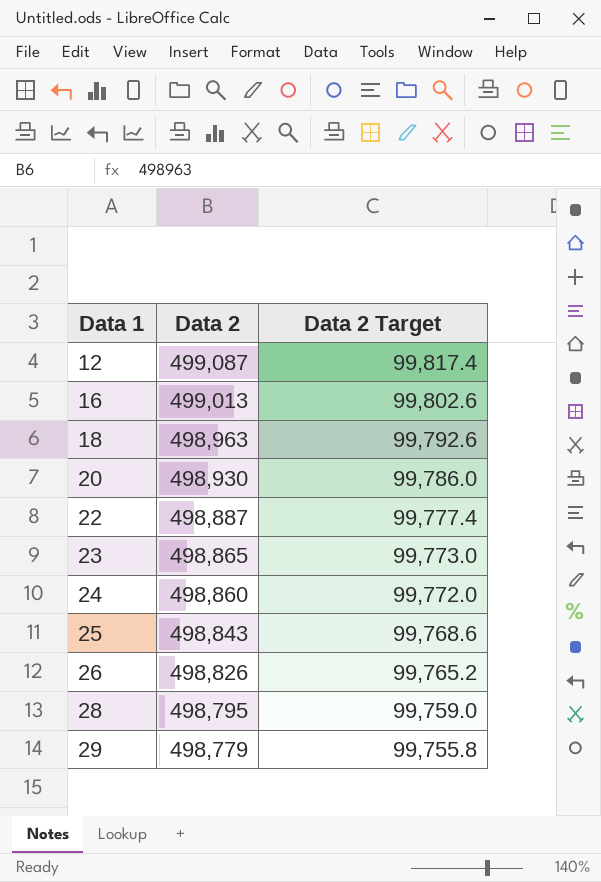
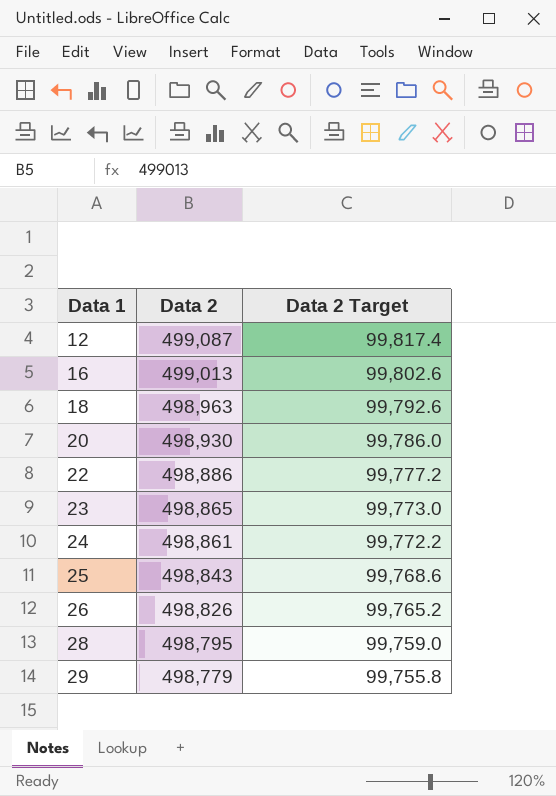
22 | Data 2: 498,887 -> 498,886
22 | Data 2 Target: 99,777.4 -> 99,777.2
24 | Data 2: 498,860 -> 498,861
24 | Data 2 Target: 99,772.0 -> 99,772.2

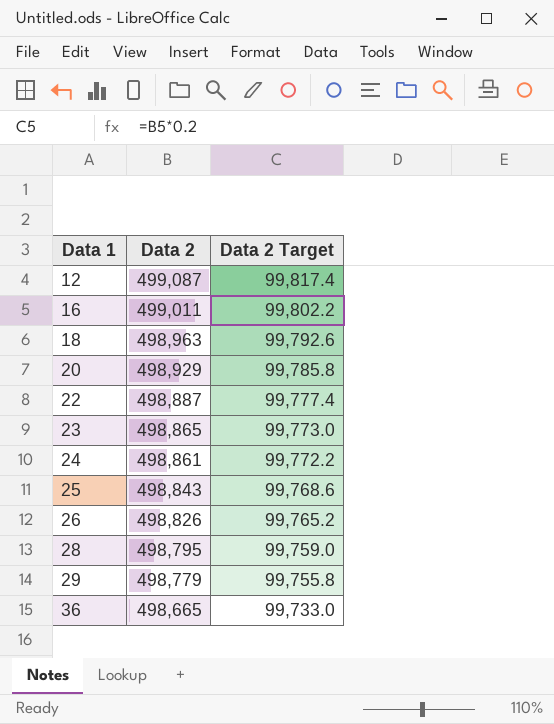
16 | Data 2: 499,013 -> 499,011
16 | Data 2 Target: 99,802.6 -> 99,802.2
20 | Data 2: 498,930 -> 498,929
20 | Data 2 Target: 99,786.0 -> 99,785.8
22 | Data 2: 498,886 -> 498,887
22 | Data 2 Target: 99,777.2 -> 99,777.4
row 36: none -> 498,665 | 99,733.0

